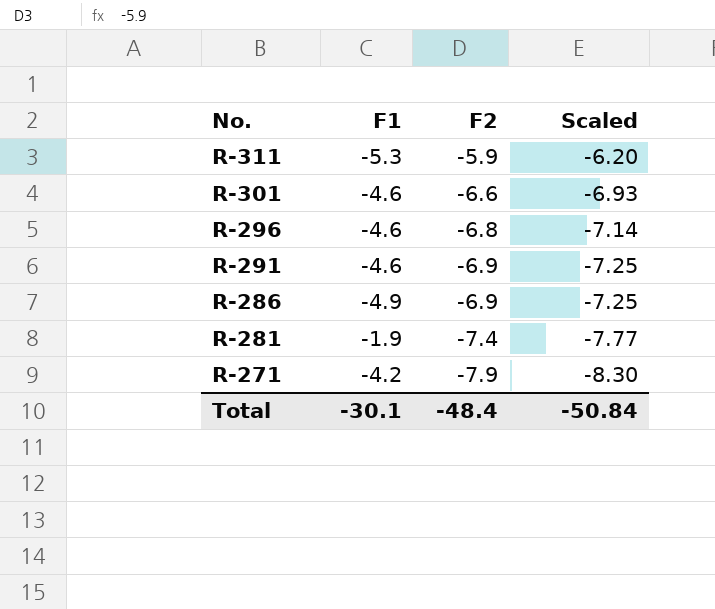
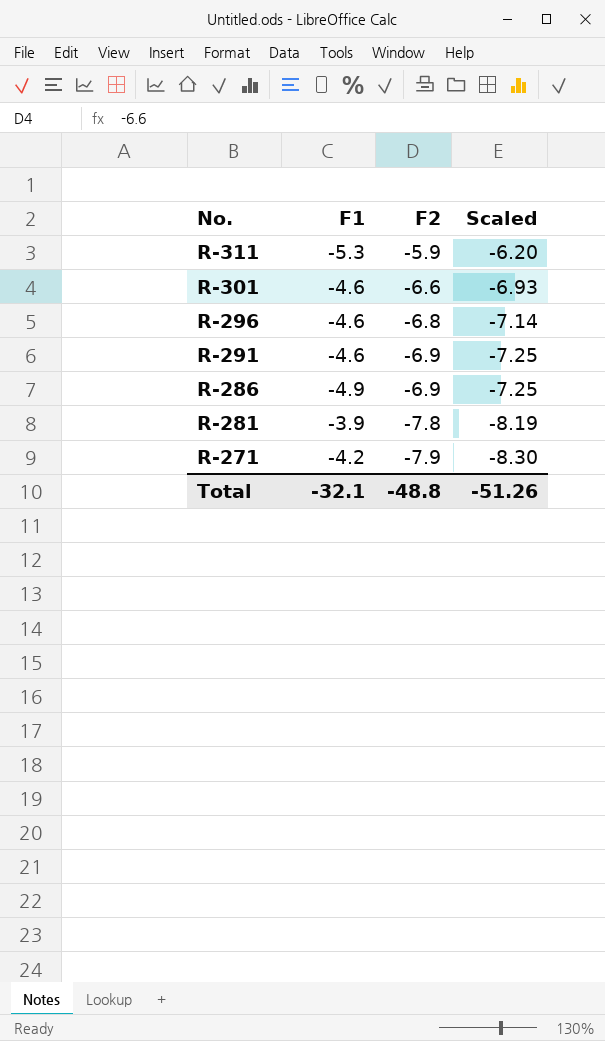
R-281 | F1: -1.9 -> -3.9
R-281 | F2: -7.4 -> -7.8
R-281 | Scaled: -7.77 -> -8.19
Total | F1: -30.1 -> -32.1
Total | F2: -48.4 -> -48.8
Total | Scaled: -50.84 -> -51.26

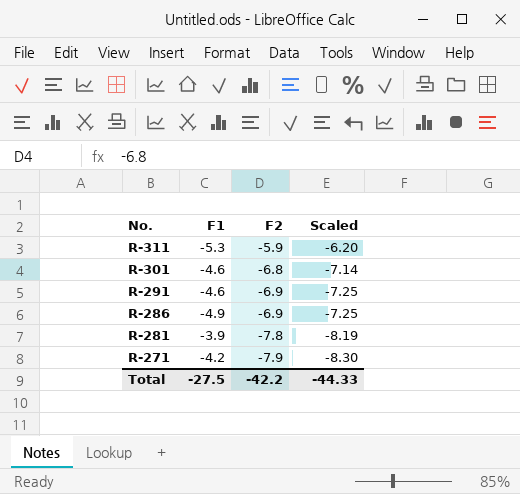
row R-296: -4.6 | -6.8 | -7.14 -> none
R-301 | F2: -6.6 -> -6.8
R-301 | Scaled: -6.93 -> -7.14
Total | F1: -32.1 -> -27.5
Total | F2: -48.8 -> -42.2
Total | Scaled: -51.26 -> -44.33

